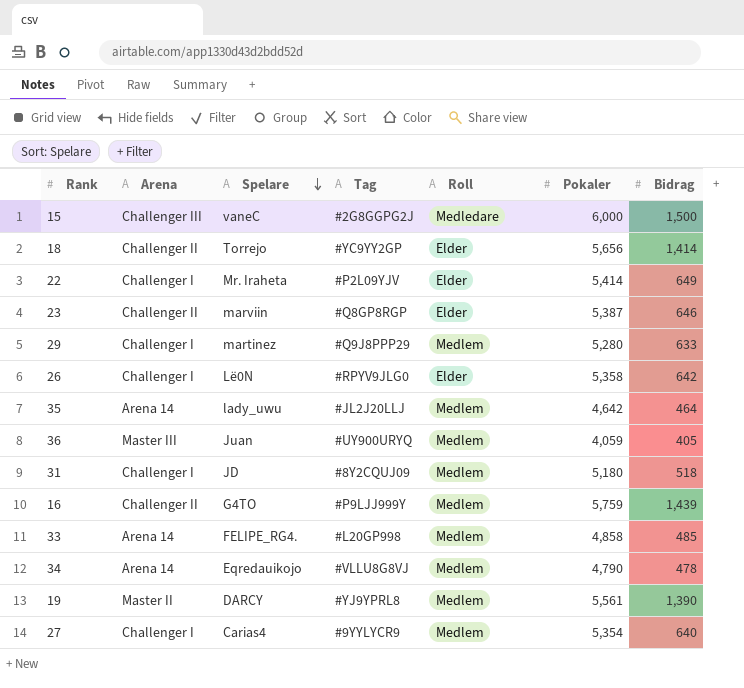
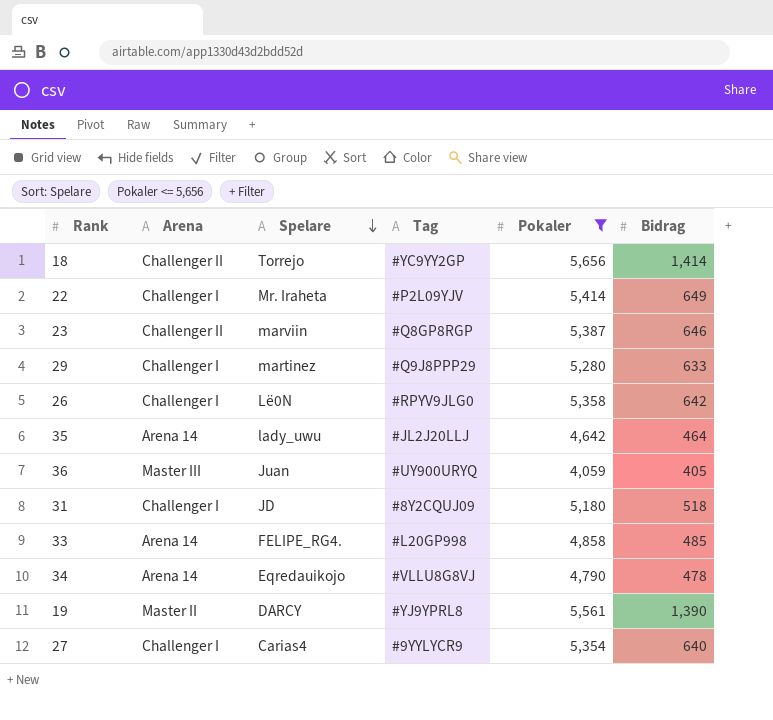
filter: none -> Pokaler <= 5,656
column Roll | position: 5 -> none

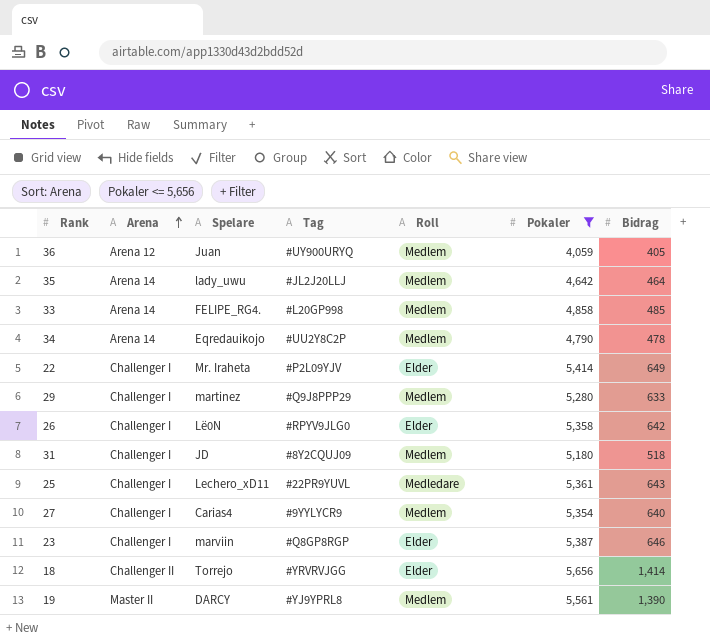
row order: Spelare descending -> Arena ascending
column Roll | position: none -> 5
36 | Arena: Master III -> Arena 12
34 | Tag: #VLLU8G8VJ -> #UU2Y8C2P
row 25: none -> Challenger I | Lechero_xD11 | #22PR9YUVL | Medledare | 5,361 | 643
23 | Arena: Challenger II -> Challenger I
18 | Tag: #YC9YY2GP -> #YRVRVJGG

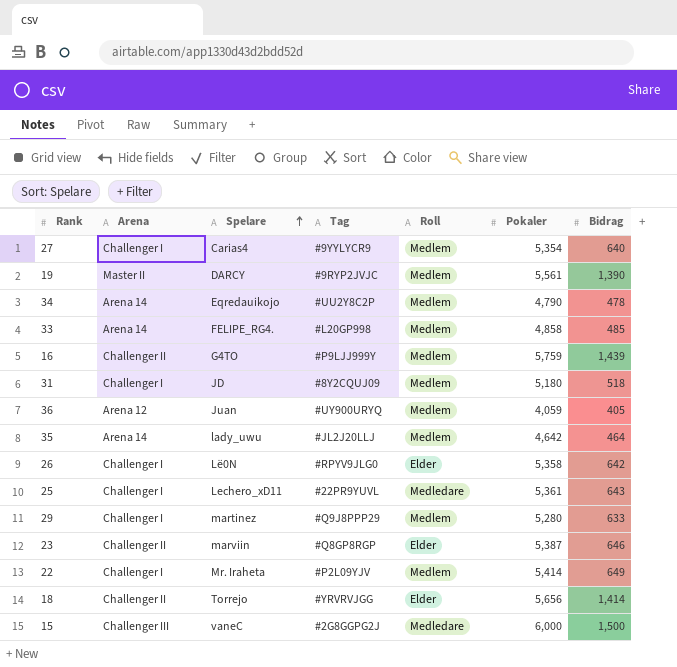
filter: Pokaler <= 5,656 -> none
row order: Arena ascending -> Spelare ascending
19 | Tag: #YJ9YPRL8 -> #9RYP2JVJC
23 | Arena: Challenger I -> Challenger II
22 | Roll: Elder -> Medlem

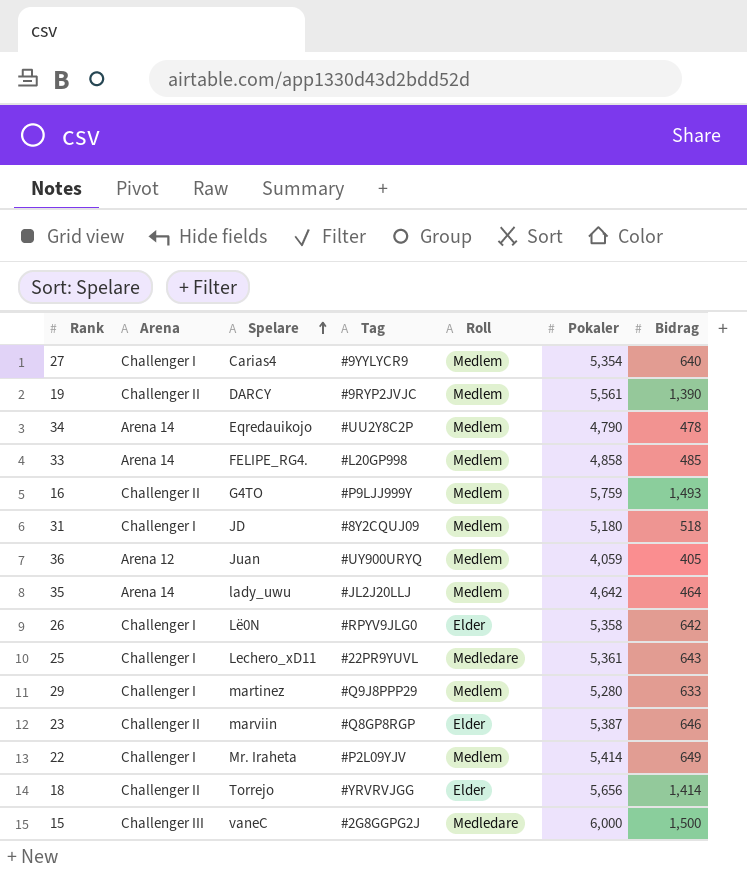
19 | Arena: Master II -> Challenger II
16 | Bidrag: 1,439 -> 1,493

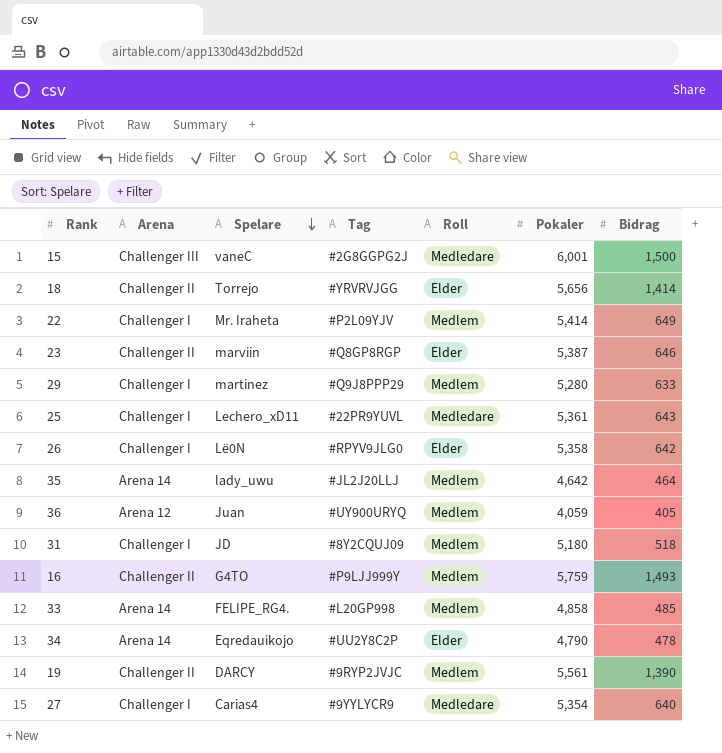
row order: Spelare ascending -> Spelare descending
15 | Pokaler: 6,000 -> 6,001
34 | Roll: Medlem -> Elder
27 | Roll: Medlem -> Medledare

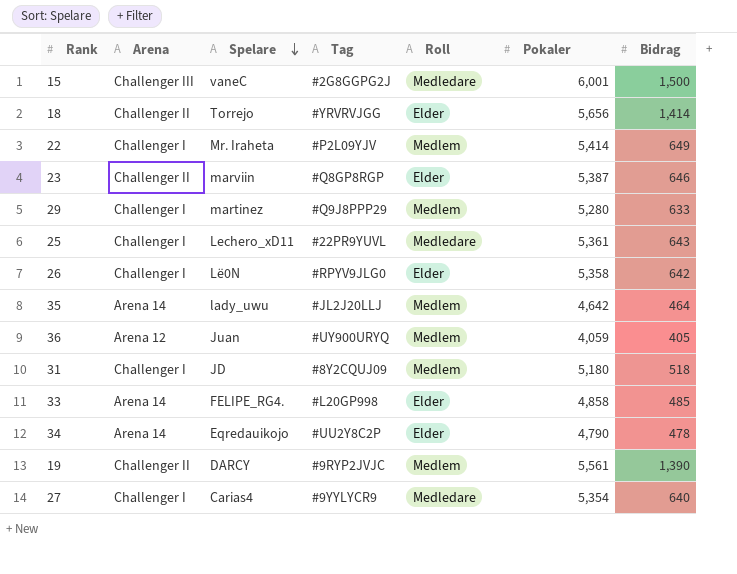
row 16: Challenger II | G4TO | #P9LJJ999Y | Medlem | 5,759 | 1,493 -> none
33 | Roll: Medlem -> Elder

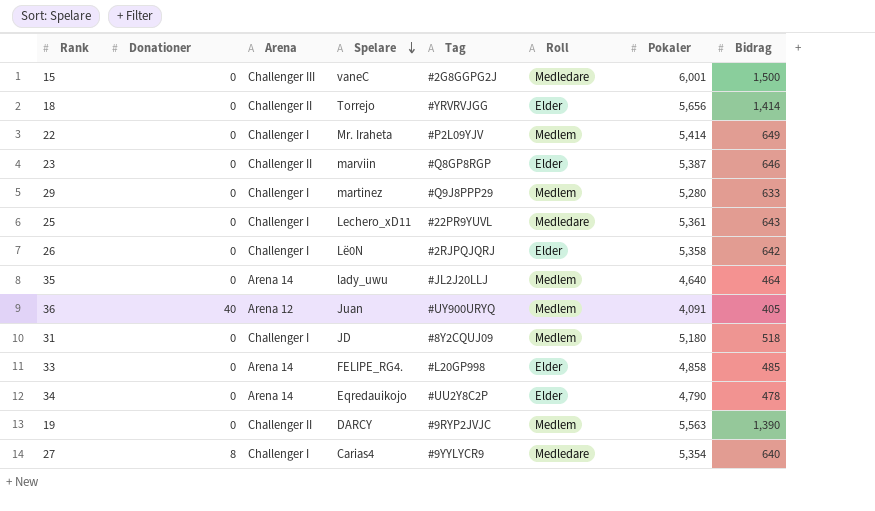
column Donationer | position: none -> 2
26 | Tag: #RPYV9JLG0 -> #2RJPQJQRJ
35 | Pokaler: 4,642 -> 4,640
36 | Pokaler: 4,059 -> 4,091
19 | Pokaler: 5,561 -> 5,563

